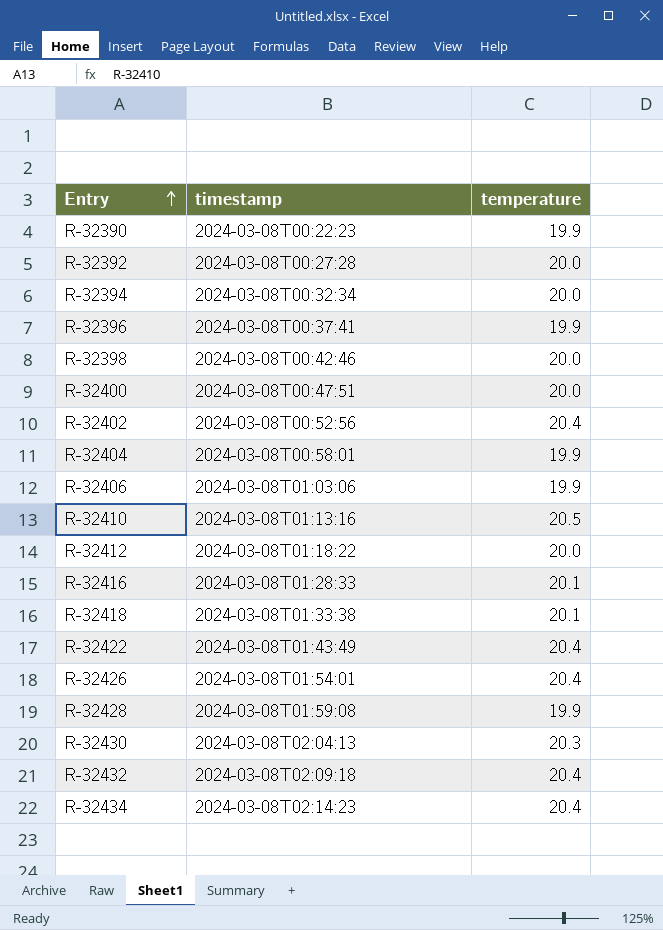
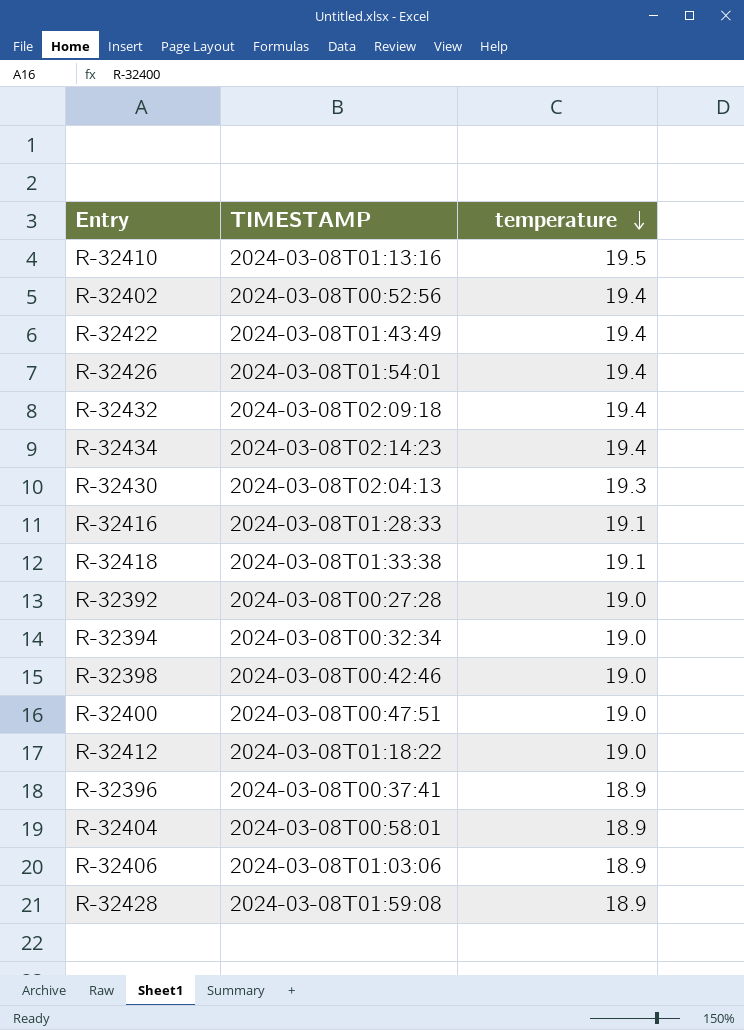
row order: Entry ascending -> temperature descending
column name: timestamp -> TIMESTAMP
row R-32390: 2024-03-08T00:22:23 | 19.9 -> none
R-32410 | temperature: 20.5 -> 19.5
R-32402 | temperature: 20.4 -> 19.4
R-32422 | temperature: 20.4 -> 19.4
R-32426 | temperature: 20.4 -> 19.4
R-32432 | temperature: 20.4 -> 19.4
R-32434 | temperature: 20.4 -> 19.4
R-32430 | temperature: 20.3 -> 19.3
R-32416 | temperature: 20.1 -> 19.1
R-32418 | temperature: 20.1 -> 19.1
R-32392 | temperature: 20.0 -> 19.0
R-32394 | temperature: 20.0 -> 19.0
R-32398 | temperature: 20.0 -> 19.0
R-32400 | temperature: 20.0 -> 19.0
R-32412 | temperature: 20.0 -> 19.0
R-32396 | temperature: 19.9 -> 18.9
R-32404 | temperature: 19.9 -> 18.9
R-32406 | temperature: 19.9 -> 18.9
R-32428 | temperature: 19.9 -> 18.9

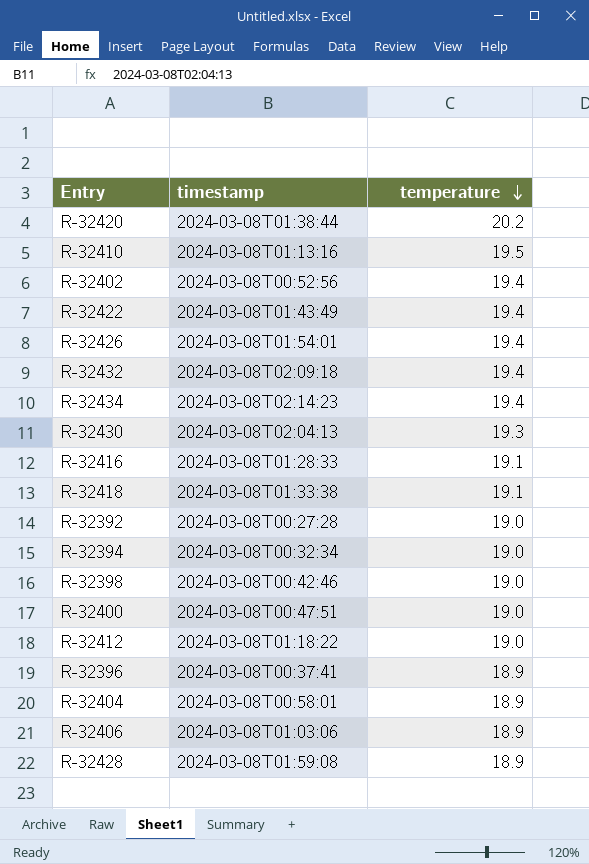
column name: TIMESTAMP -> timestamp
row R-32420: none -> 2024-03-08T01:38:44 | 20.2

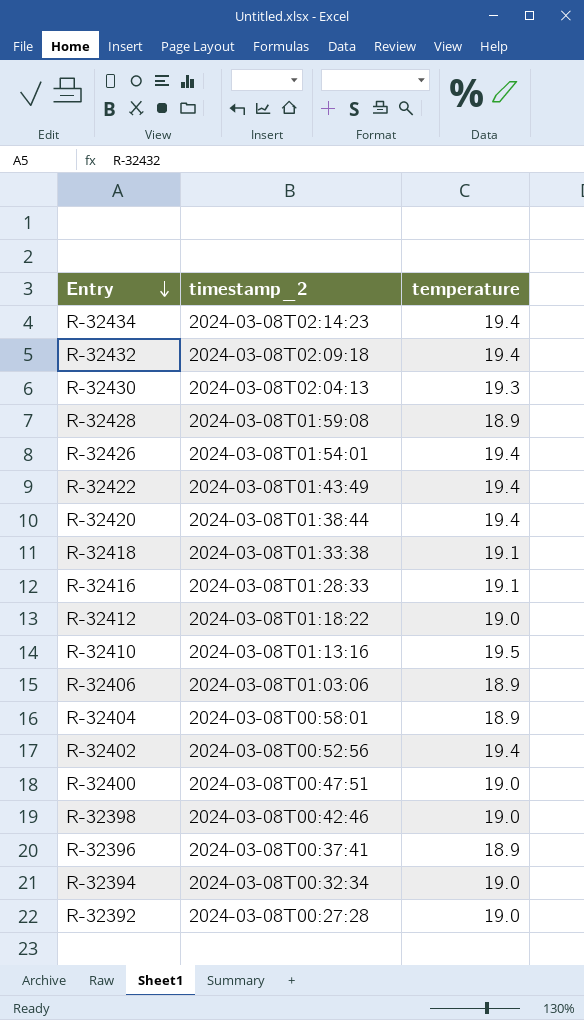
row order: temperature descending -> Entry descending
column name: timestamp -> timestamp_2
R-32420 | temperature: 20.2 -> 19.4

